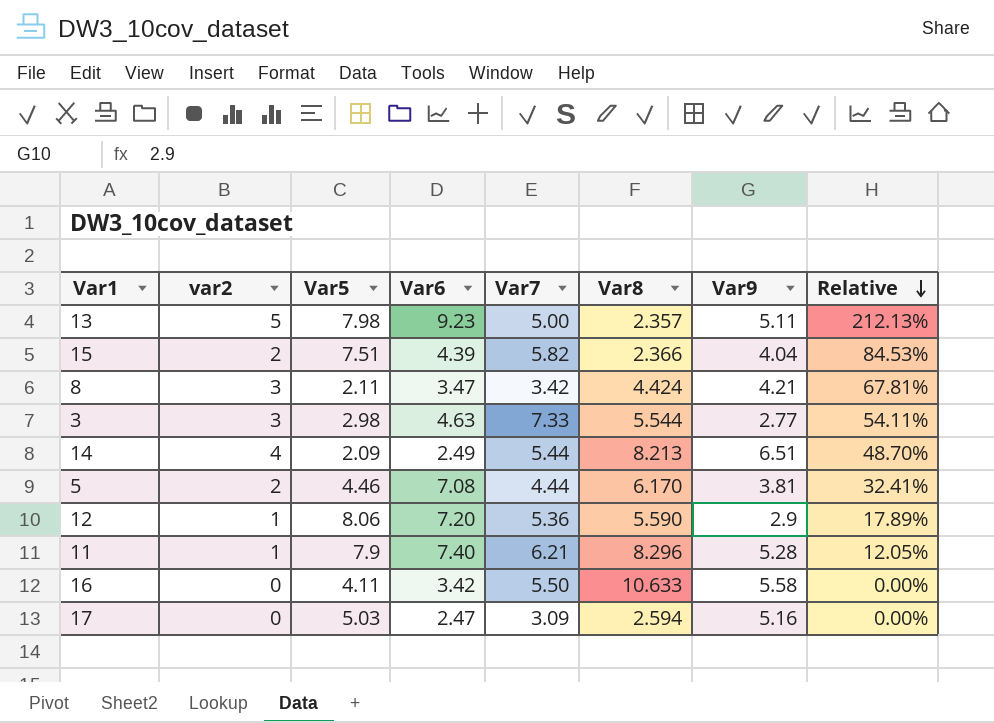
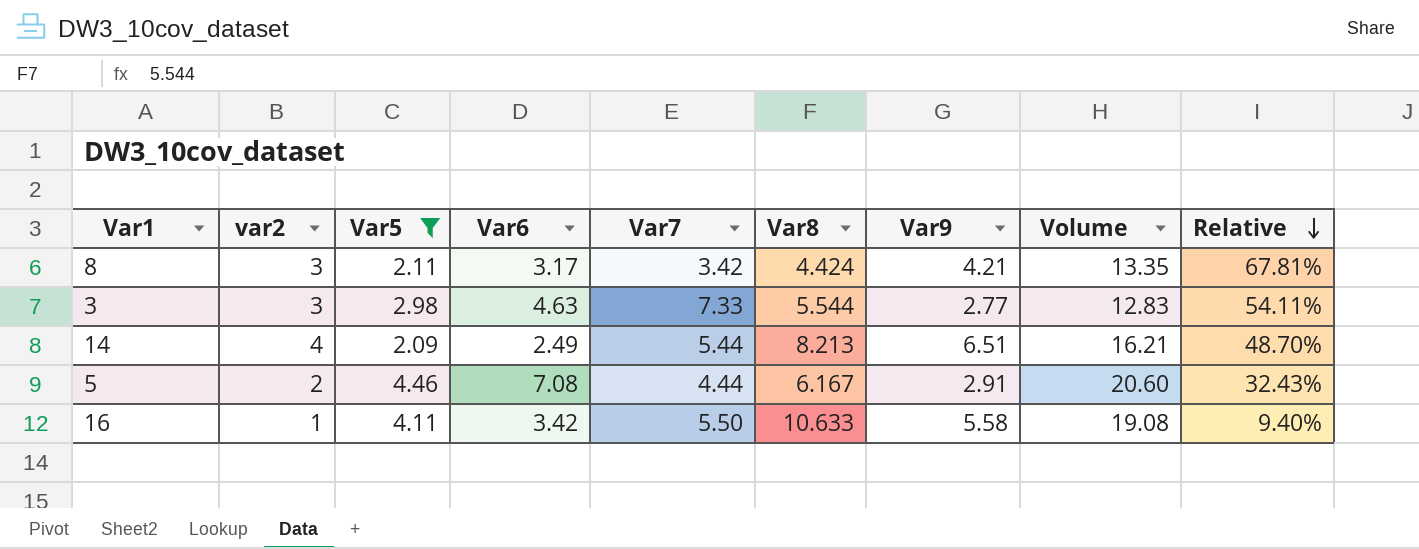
filter: none -> Var5 <= 4.46
column Volume | formula: none -> [Var6] * [Var9]
8 | Var6: 3.47 -> 3.17
5 | Var8: 6.170 -> 6.167
5 | Var9: 3.81 -> 2.91
5 | Relative: 32.41% -> 32.43%
16 | var2: 0 -> 1
16 | Relative: 0.00% -> 9.40%

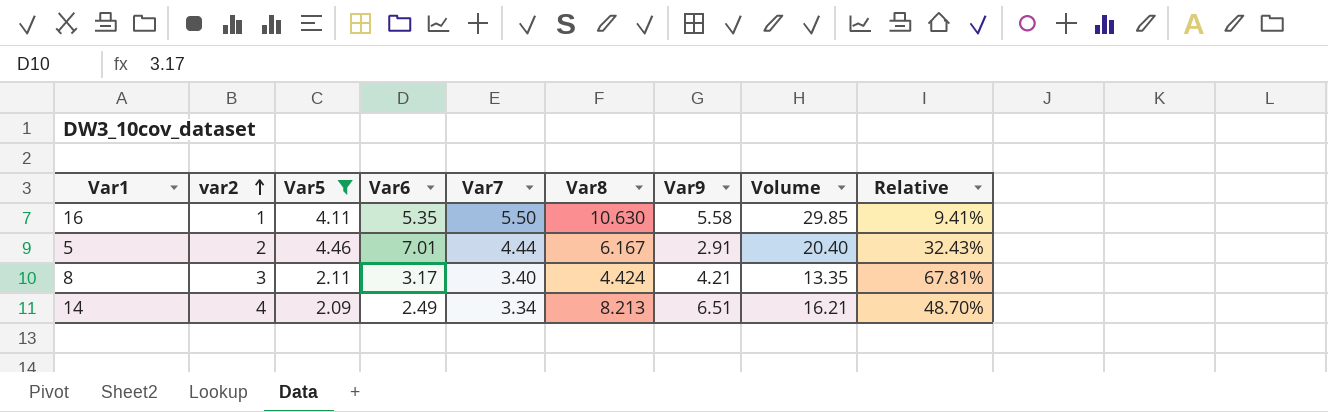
row order: Relative descending -> var2 ascending
row 3: 3 | 2.98 | 4.63 | 7.33 | 5.544 | 2.77 | 12.83 | 54.11% -> none
16 | Var6: 3.42 -> 5.35
16 | Var8: 10.633 -> 10.630
16 | Volume: 19.08 -> 29.85
16 | Relative: 9.40% -> 9.41%
5 | Var6: 7.08 -> 7.01
5 | Volume: 20.60 -> 20.40
8 | Var7: 3.42 -> 3.40
14 | Var7: 5.44 -> 3.34

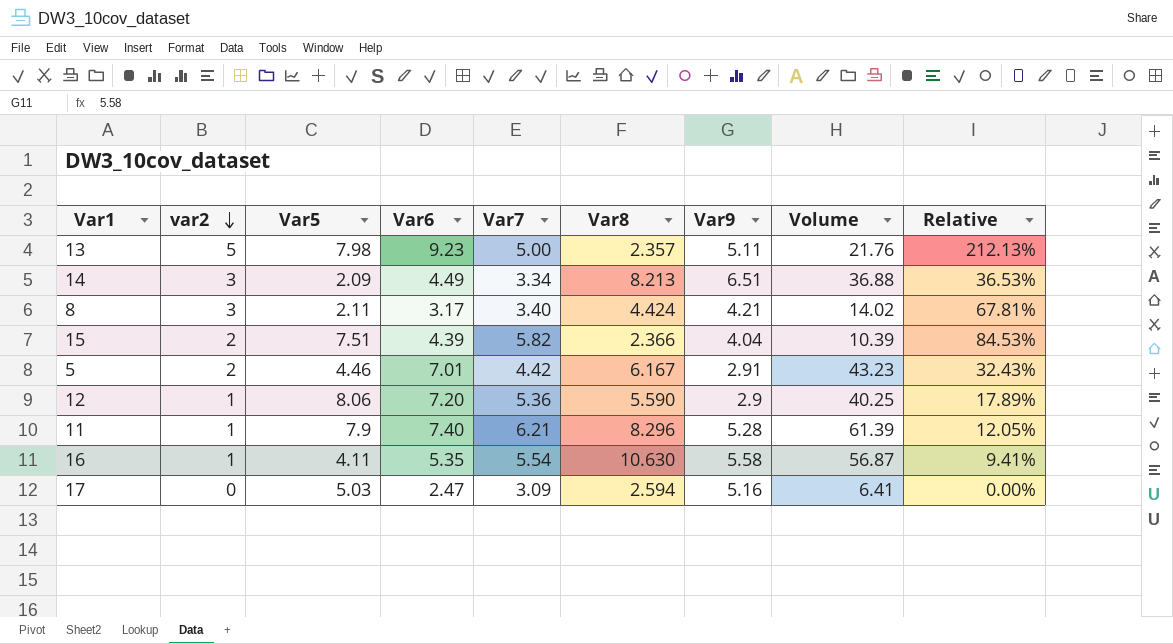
filter: Var5 <= 4.46 -> none
row order: var2 ascending -> var2 descending
column Volume | formula: [Var6] * [Var9] -> [Var6] * [Var8]
14 | var2: 4 -> 3
14 | Var6: 2.49 -> 4.49
14 | Relative: 48.70% -> 36.53%
5 | Var7: 4.44 -> 4.42
16 | Var7: 5.50 -> 5.54

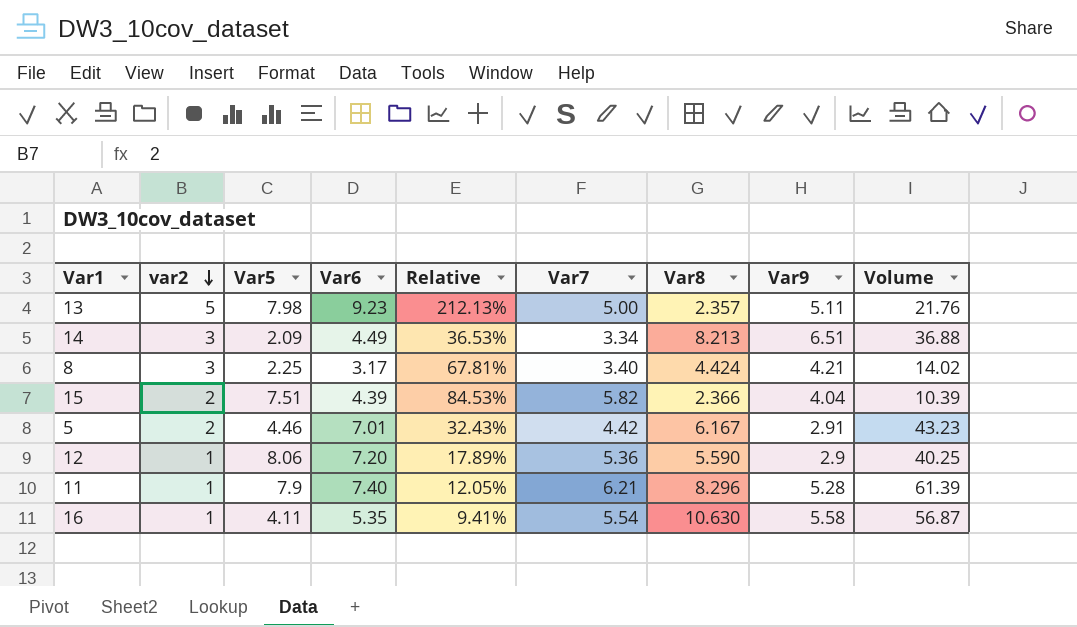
column Relative | position: 9 -> 5
row 17: 0 | 5.03 | 2.47 | 3.09 | 2.594 | 5.16 | 6.41 | 0.00% -> none
8 | Var5: 2.11 -> 2.25

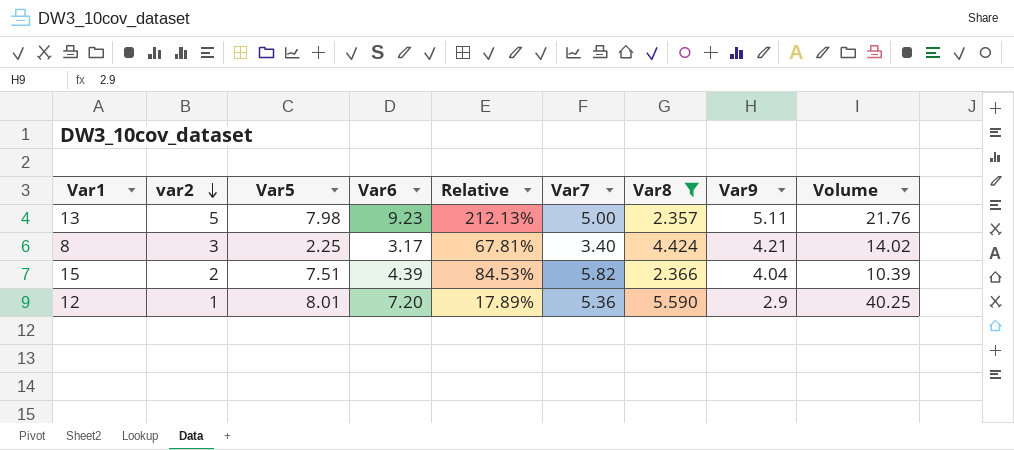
filter: none -> Var8 <= 5.590
12 | Var5: 8.06 -> 8.01

